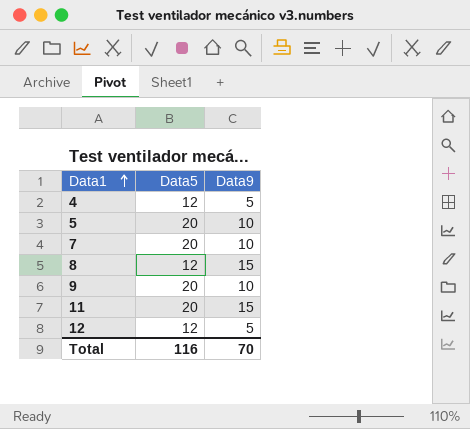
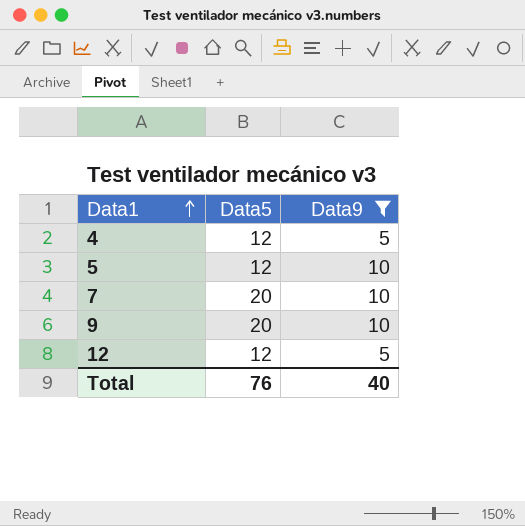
filter: none -> Data9 != 15
5 | Data5: 20 -> 12
Total | Data5: 116 -> 76
Total | Data9: 70 -> 40

